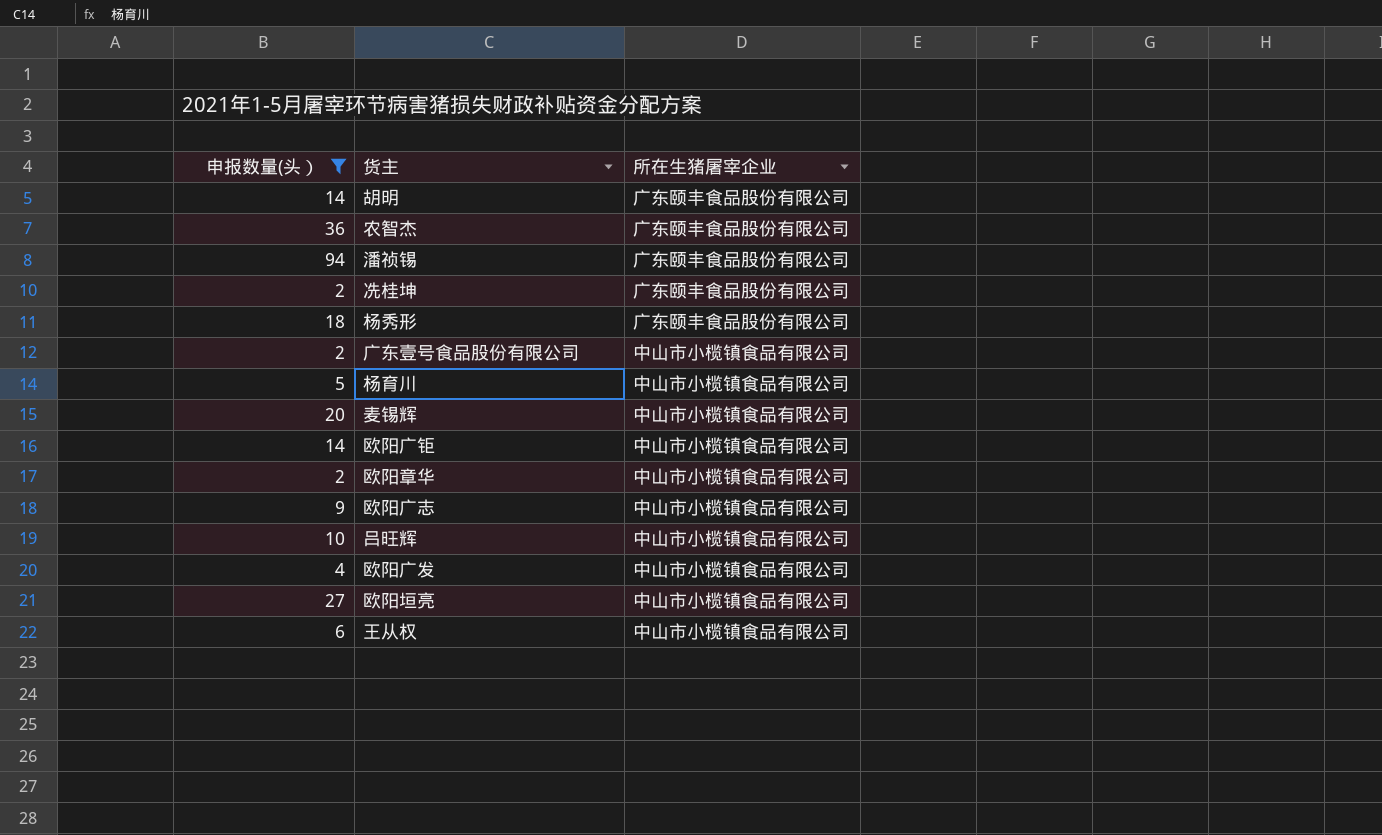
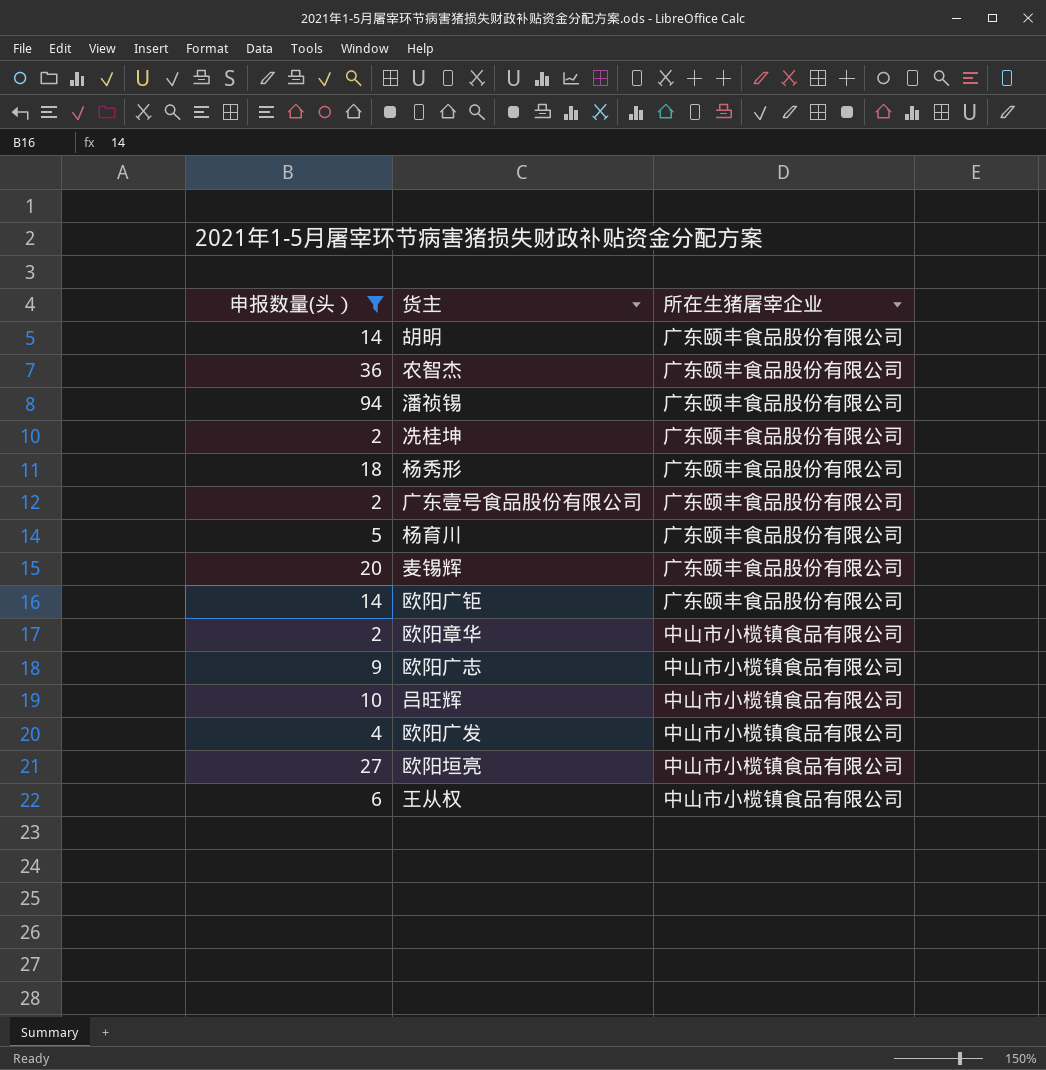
广东壹号食品股份有限公司 | 所在生猪屠宰企业: 中山市小榄镇食品有限公司 -> 广东颐丰食品股份有限公司
杨育川 | 所在生猪屠宰企业: 中山市小榄镇食品有限公司 -> 广东颐丰食品股份有限公司
麦锡辉 | 所在生猪屠宰企业: 中山市小榄镇食品有限公司 -> 广东颐丰食品股份有限公司
欧阳广钜 | 所在生猪屠宰企业: 中山市小榄镇食品有限公司 -> 广东颐丰食品股份有限公司

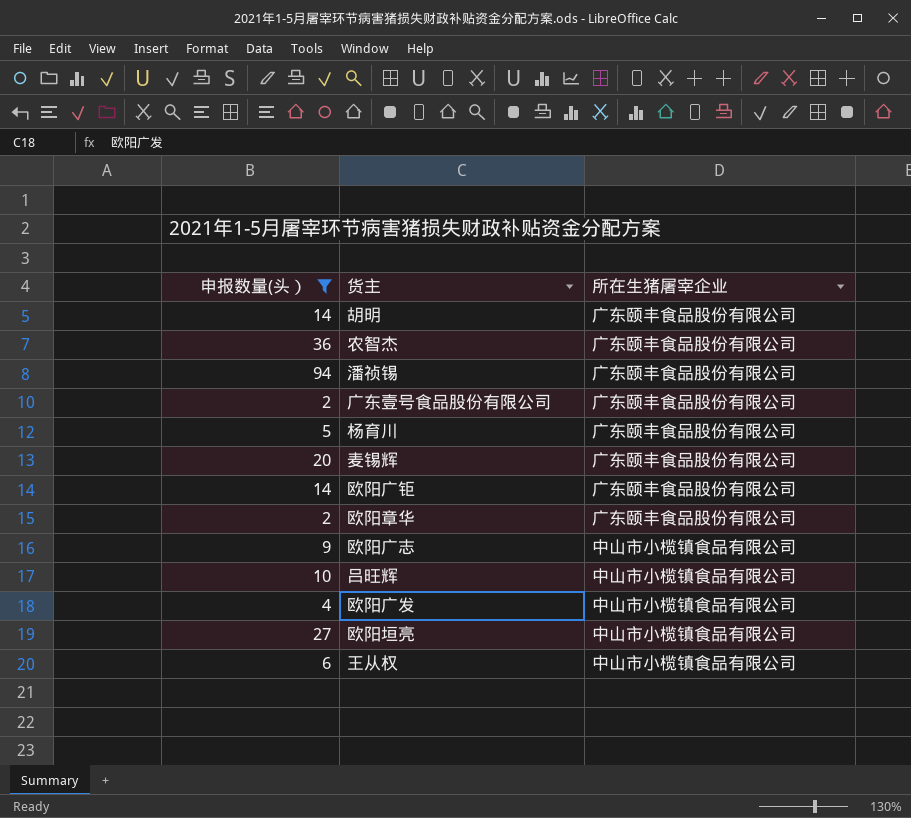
row 冼桂坤: 2 | 广东颐丰食品股份有限公司 -> none
row 杨秀形: 18 | 广东颐丰食品股份有限公司 -> none
欧阳章华 | 所在生猪屠宰企业: 中山市小榄镇食品有限公司 -> 广东颐丰食品股份有限公司

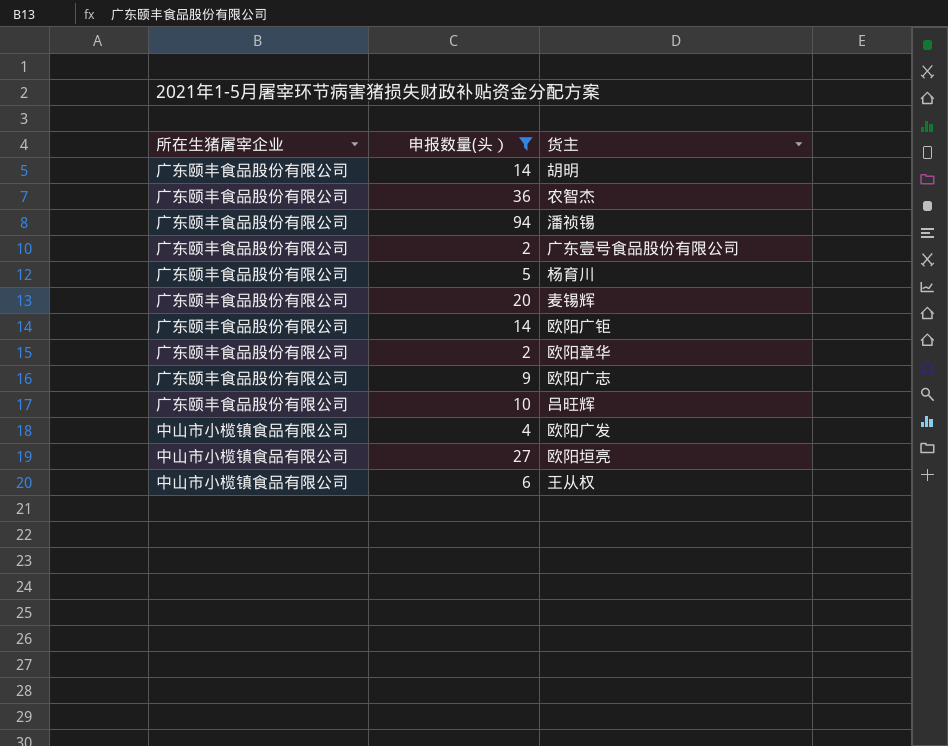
column 所在生猪屠宰企业 | position: 3 -> 1
欧阳广志 | 所在生猪屠宰企业: 中山市小榄镇食品有限公司 -> 广东颐丰食品股份有限公司
吕旺辉 | 所在生猪屠宰企业: 中山市小榄镇食品有限公司 -> 广东颐丰食品股份有限公司

